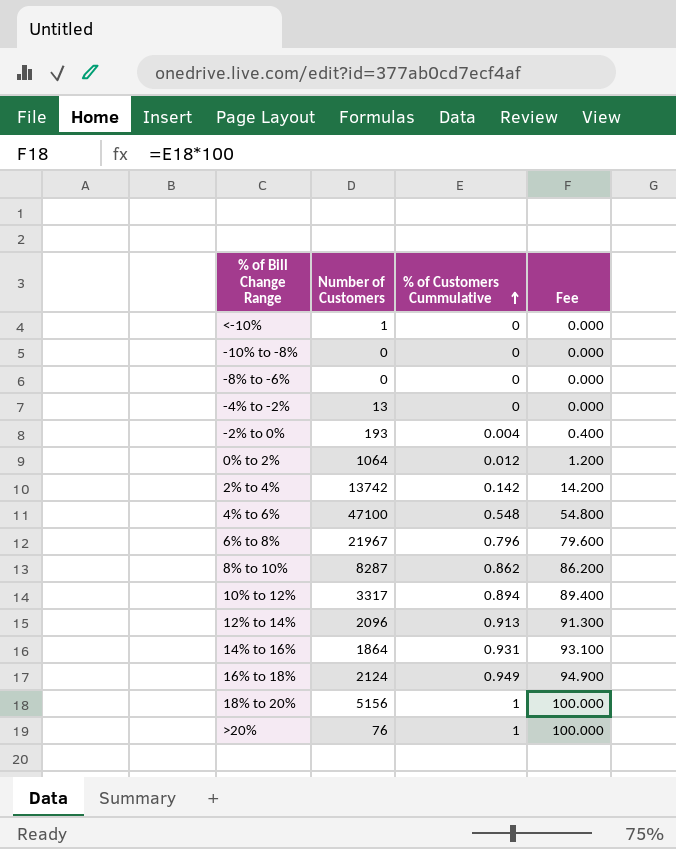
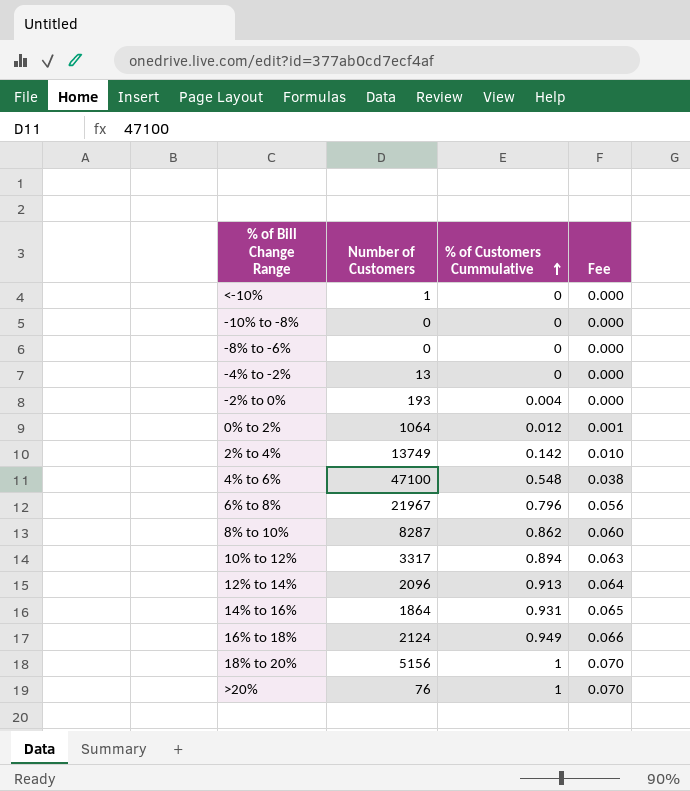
column Fee | formula: [% of Customers Cummulative] * 100 -> [% of Customers Cummulative] * 0.07
2% to 4% | Number of Customers: 13742 -> 13749

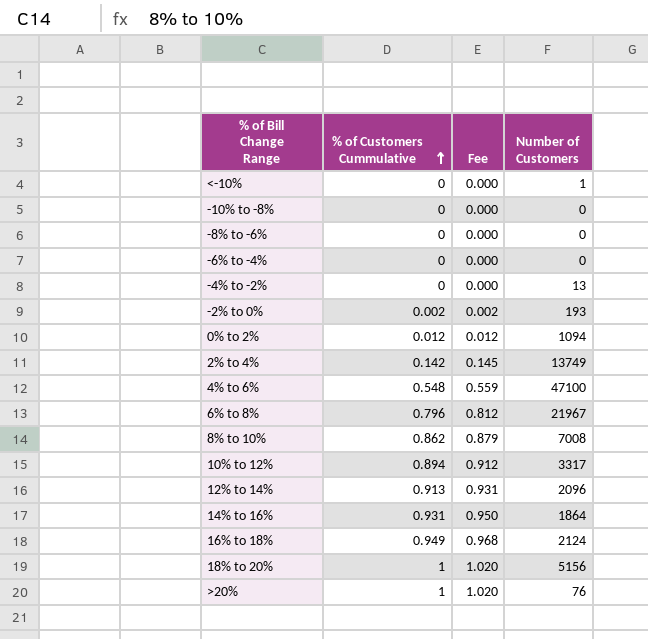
column Fee | formula: [% of Customers Cummulative] * 0.07 -> [% of Customers Cummulative] * 1.02
column Number of Customers | position: 2 -> 4
row -6% to -4%: none -> 0 | 0.000 | 0
-2% to 0% | % of Customers Cummulative: 0.004 -> 0.002
0% to 2% | Number of Customers: 1064 -> 1094
8% to 10% | Number of Customers: 8287 -> 7008

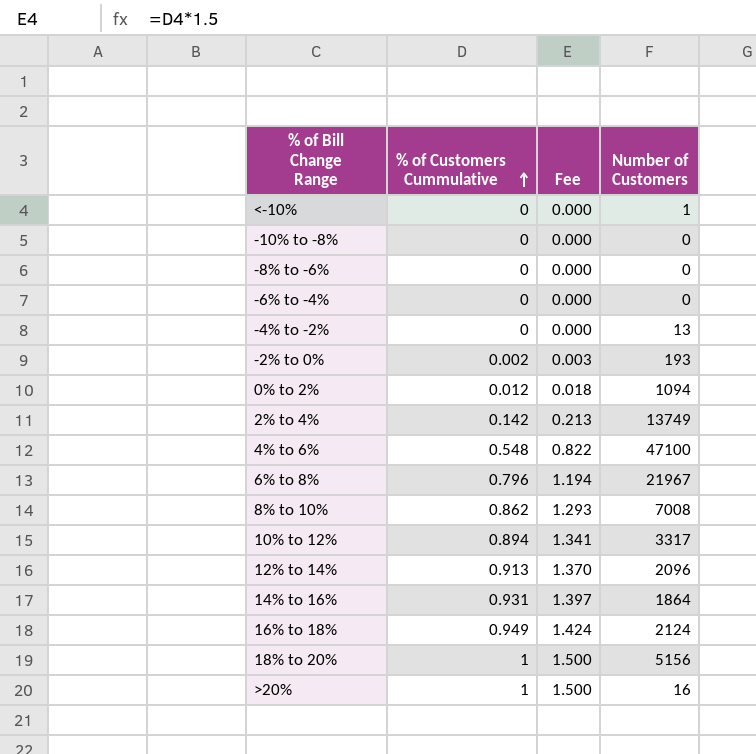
column Fee | formula: [% of Customers Cummulative] * 1.02 -> [% of Customers Cummulative] * 1.5
>20% | Number of Customers: 76 -> 16

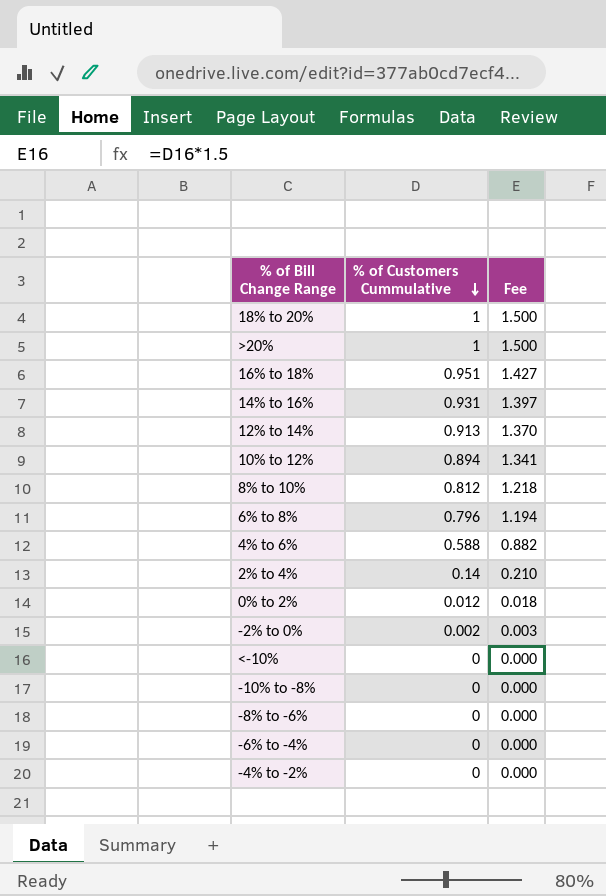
row order: % of Customers Cummulative ascending -> % of Customers Cummulative descending
column Number of Customers | position: 4 -> none
16% to 18% | % of Customers Cummulative: 0.949 -> 0.951
16% to 18% | Fee: 1.424 -> 1.427
8% to 10% | % of Customers Cummulative: 0.862 -> 0.812
8% to 10% | Fee: 1.293 -> 1.218
4% to 6% | % of Customers Cummulative: 0.548 -> 0.588
4% to 6% | Fee: 0.822 -> 0.882
2% to 4% | % of Customers Cummulative: 0.142 -> 0.14
2% to 4% | Fee: 0.213 -> 0.210

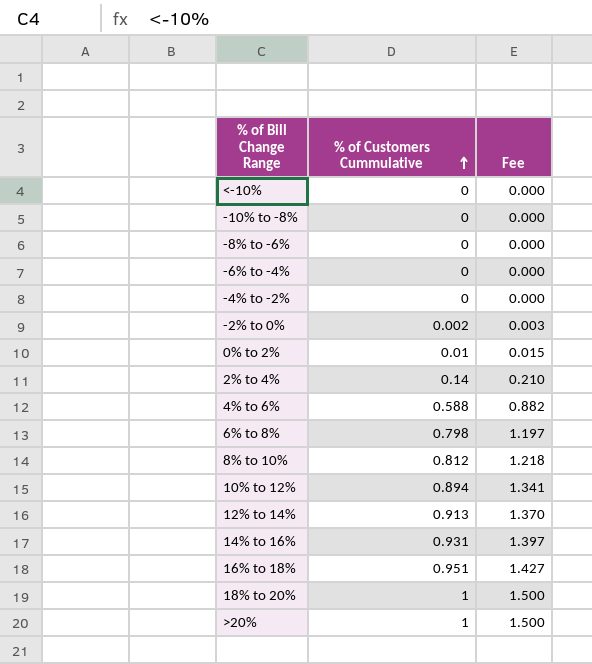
row order: % of Customers Cummulative descending -> % of Customers Cummulative ascending
0% to 2% | % of Customers Cummulative: 0.012 -> 0.01
0% to 2% | Fee: 0.018 -> 0.015
6% to 8% | % of Customers Cummulative: 0.796 -> 0.798
6% to 8% | Fee: 1.194 -> 1.197

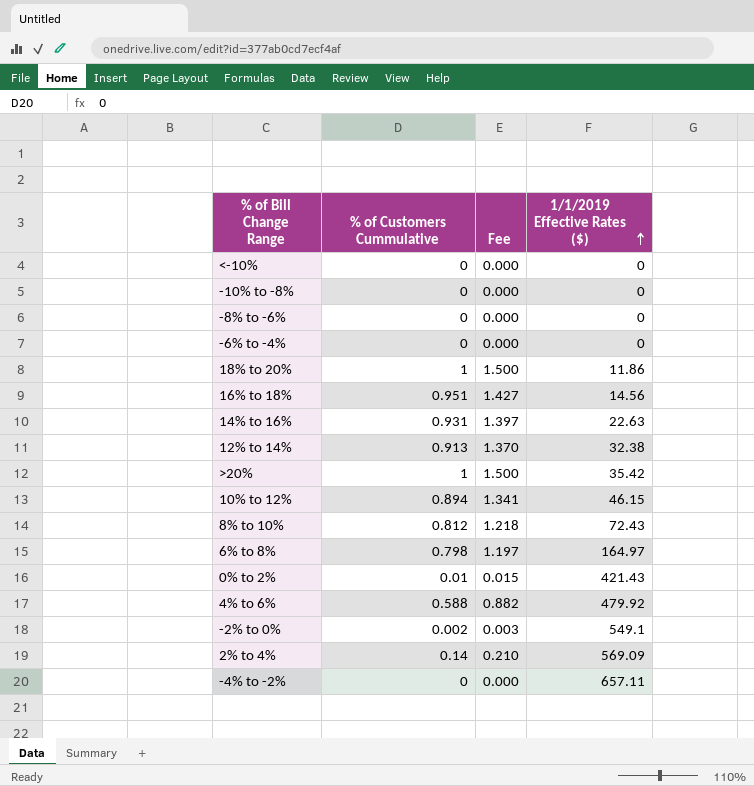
row order: % of Customers Cummulative ascending -> 1/1/2019 Effective Rates ($) ascending
column 1/1/2019 Effective Rates ($) | position: none -> 4

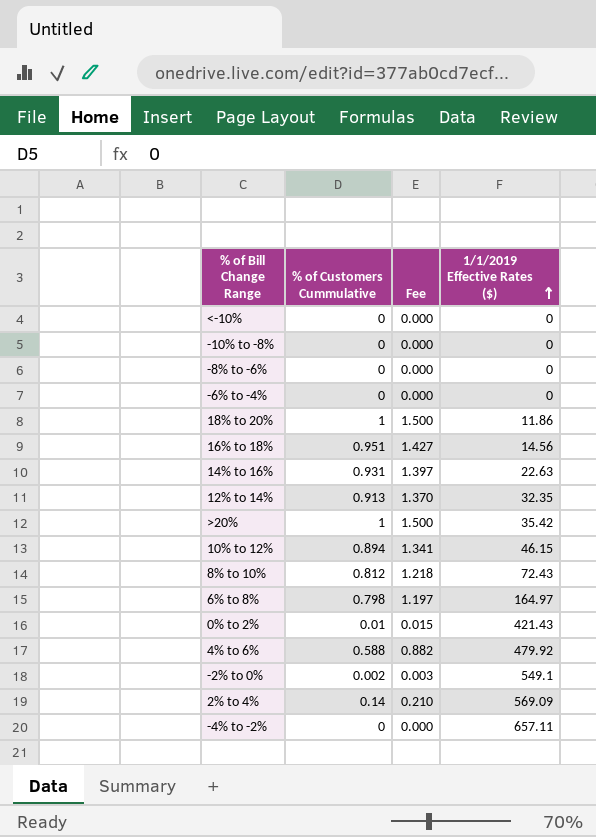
12% to 14% | 1/1/2019 Effective Rates ($): 32.38 -> 32.35

